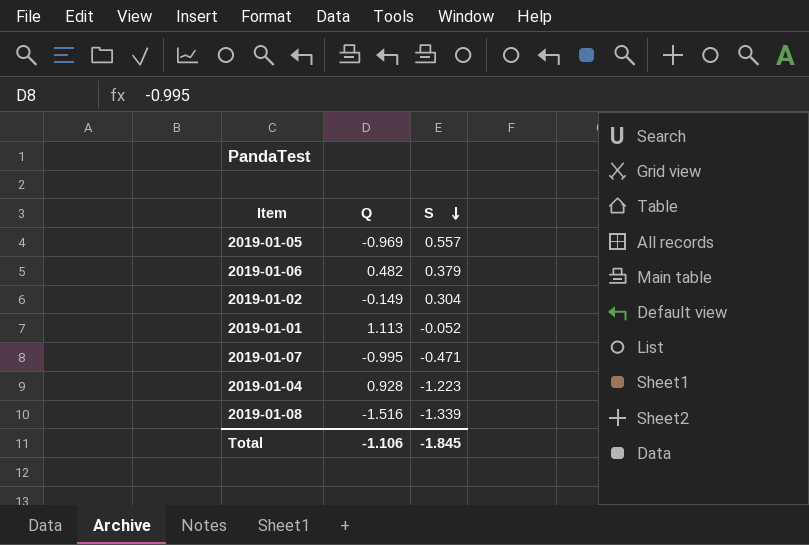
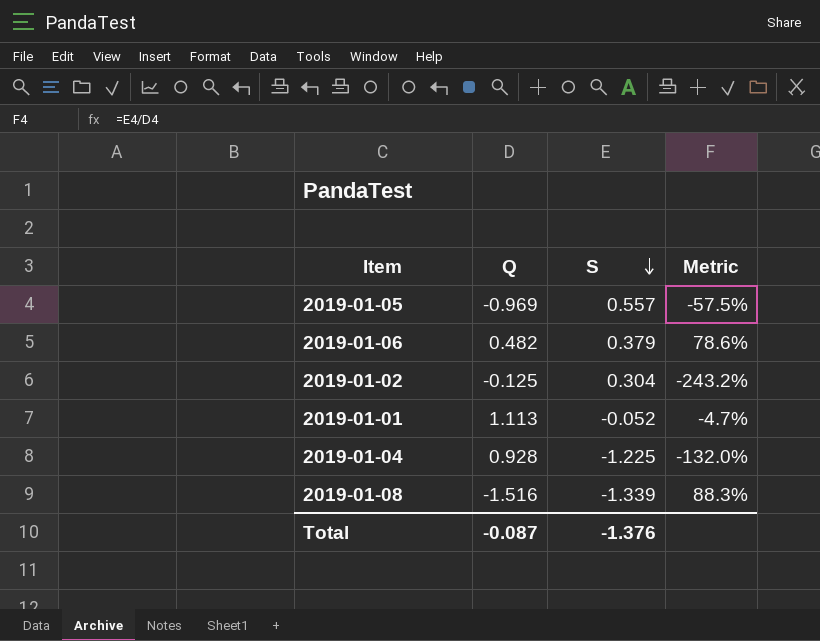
column Metric | formula: none -> [S] / [Q]
row 2019-01-07: -0.995 | -0.471 -> none
2019-01-02 | Q: -0.149 -> -0.125
2019-01-04 | S: -1.223 -> -1.225
Total | Q: -1.106 -> -0.087
Total | S: -1.845 -> -1.376

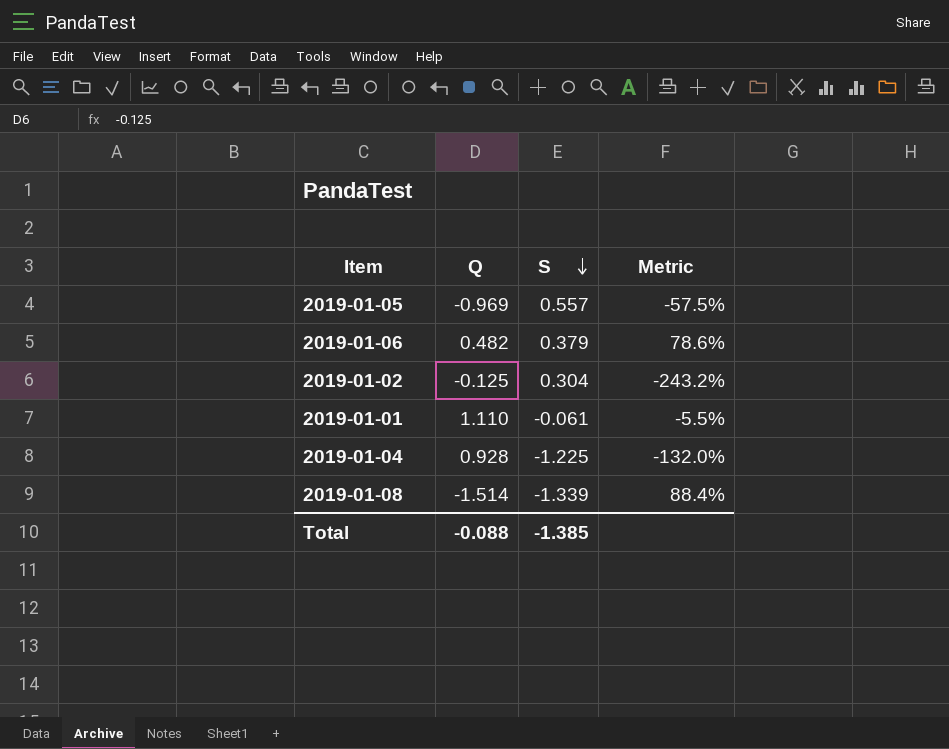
2019-01-01 | Q: 1.113 -> 1.110
2019-01-01 | S: -0.052 -> -0.061
2019-01-01 | Metric: -4.7% -> -5.5%
2019-01-08 | Q: -1.516 -> -1.514
2019-01-08 | Metric: 88.3% -> 88.4%
Total | Q: -0.087 -> -0.088
Total | S: -1.376 -> -1.385

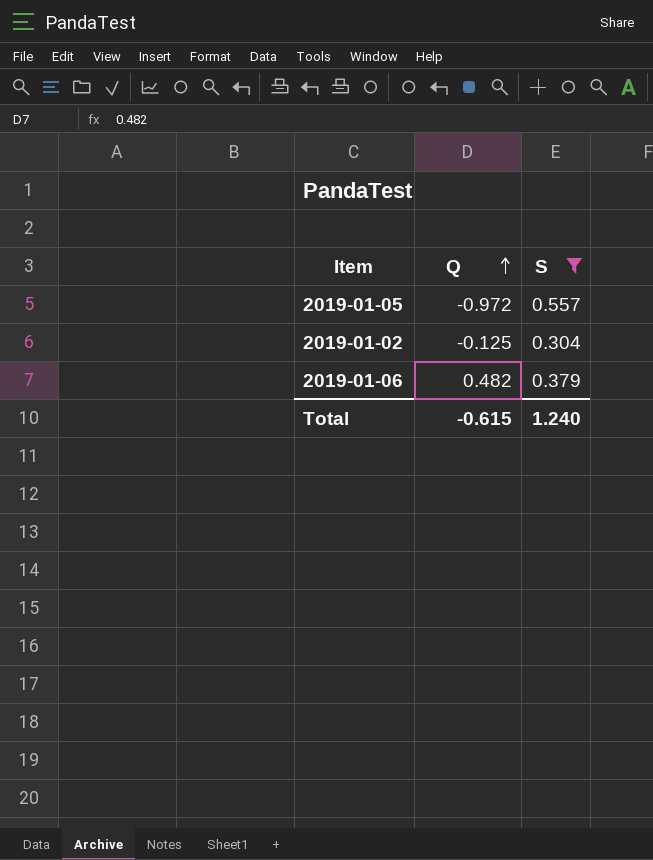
filter: none -> S >= 0.304
row order: S descending -> Q ascending
column Metric | formula: [S] / [Q] -> none
2019-01-05 | Q: -0.969 -> -0.972
Total | Q: -0.088 -> -0.615
Total | S: -1.385 -> 1.240

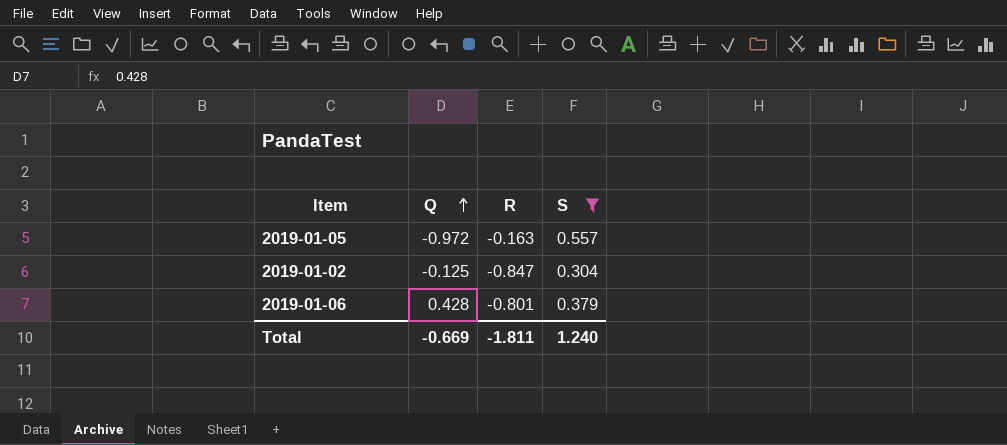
column R | position: none -> 3
2019-01-06 | Q: 0.482 -> 0.428
Total | Q: -0.615 -> -0.669

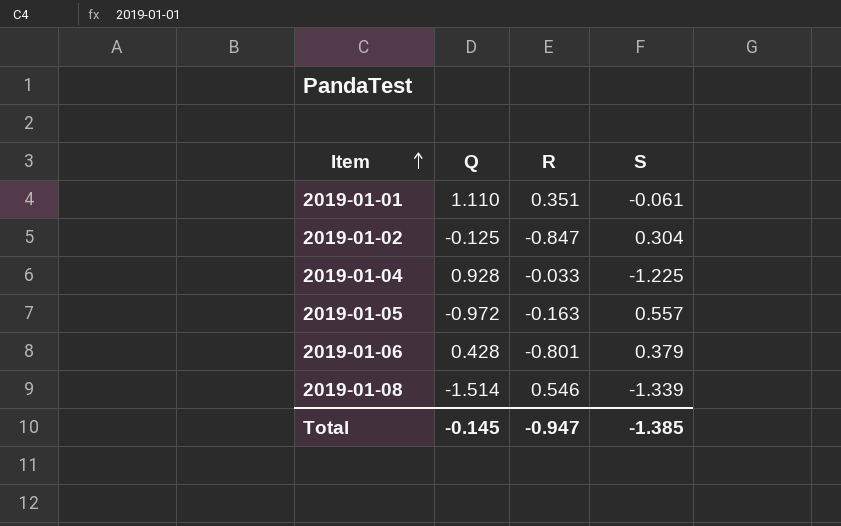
filter: S >= 0.304 -> none
row order: Q ascending -> Item ascending
Total | Q: -0.669 -> -0.145
Total | R: -1.811 -> -0.947
Total | S: 1.240 -> -1.385

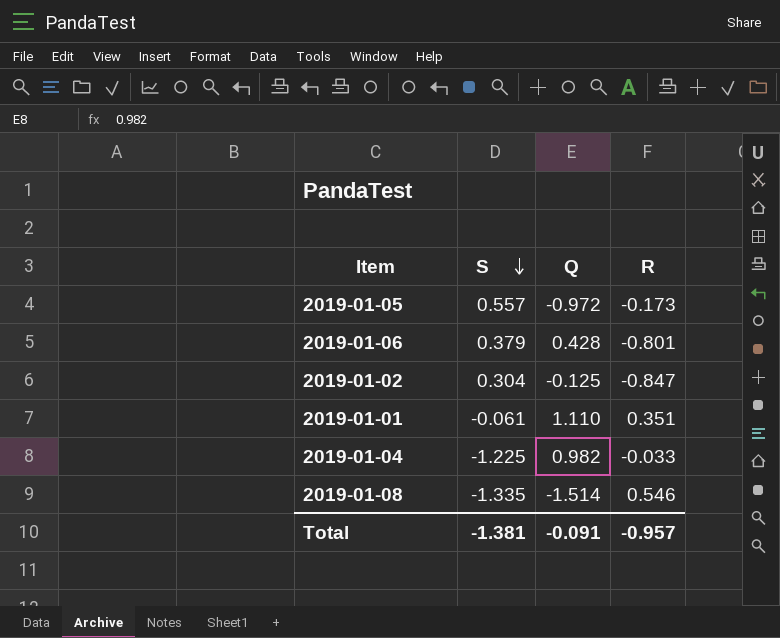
row order: Item ascending -> S descending
column S | position: 4 -> 2
2019-01-05 | R: -0.163 -> -0.173
2019-01-04 | Q: 0.928 -> 0.982
2019-01-08 | S: -1.339 -> -1.335
Total | S: -1.385 -> -1.381
Total | Q: -0.145 -> -0.091
Total | R: -0.947 -> -0.957

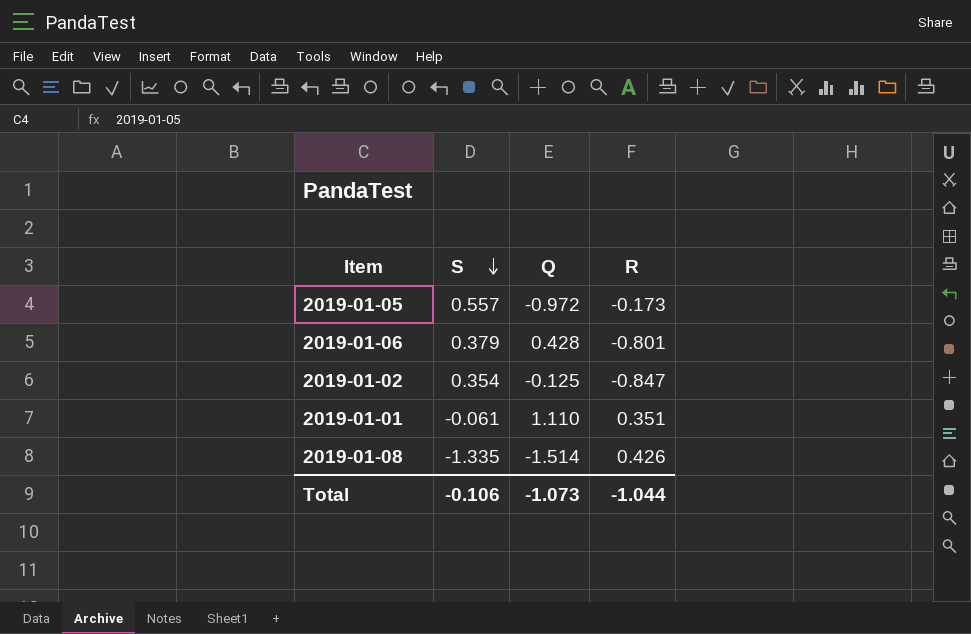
row 2019-01-04: -1.225 | 0.982 | -0.033 -> none
2019-01-02 | S: 0.304 -> 0.354
2019-01-08 | R: 0.546 -> 0.426
Total | S: -1.381 -> -0.106
Total | Q: -0.091 -> -1.073
Total | R: -0.957 -> -1.044

